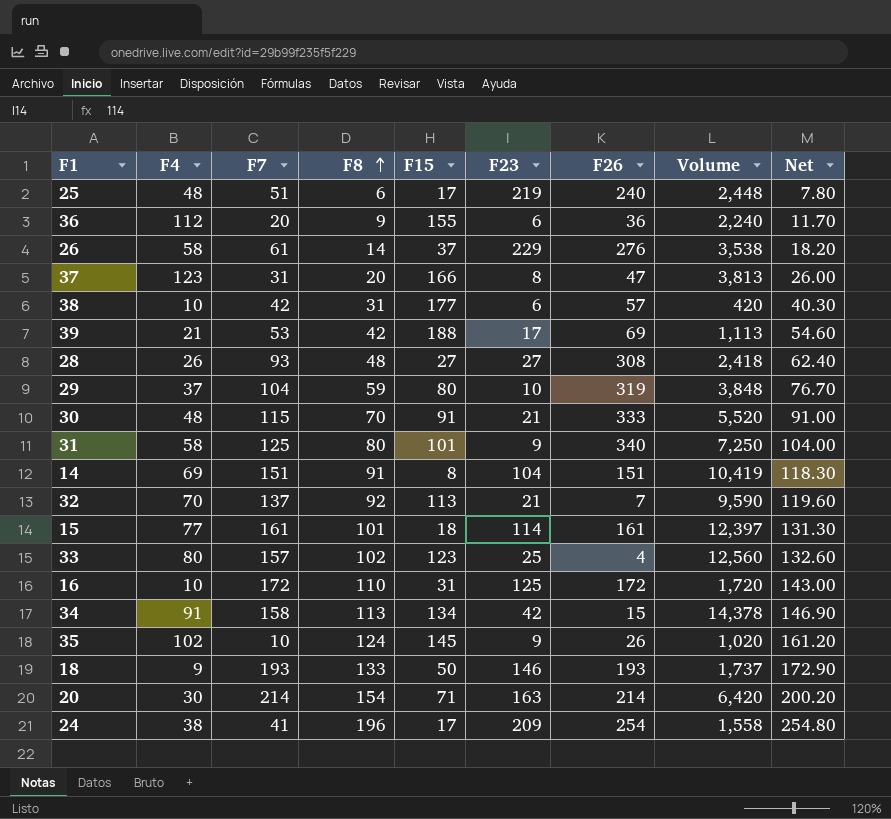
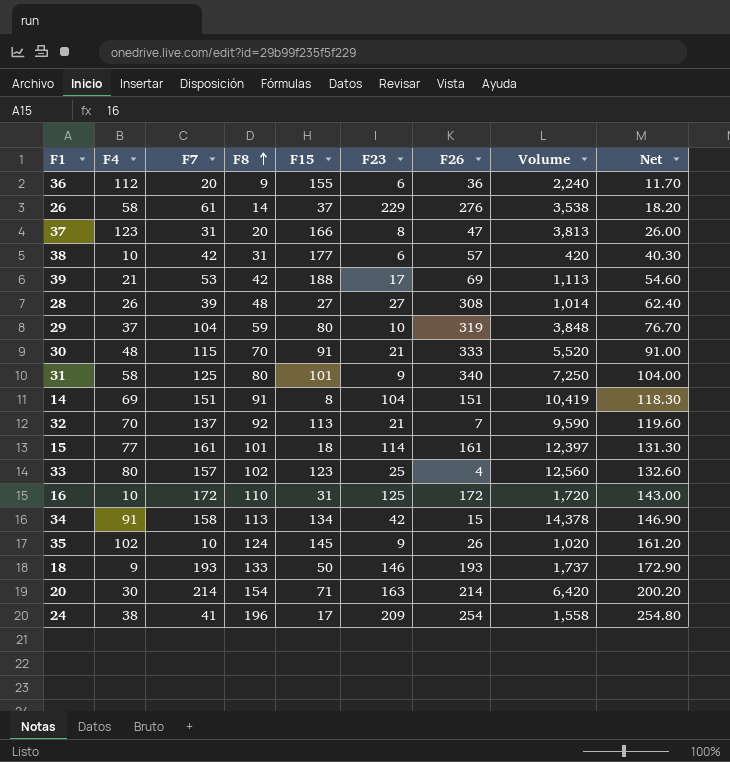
row 25: 48 | 51 | 6 | 17 | 219 | 240 | 2,448 | 7.80 -> none
28 | F7: 93 -> 39
28 | Volume: 2,418 -> 1,014

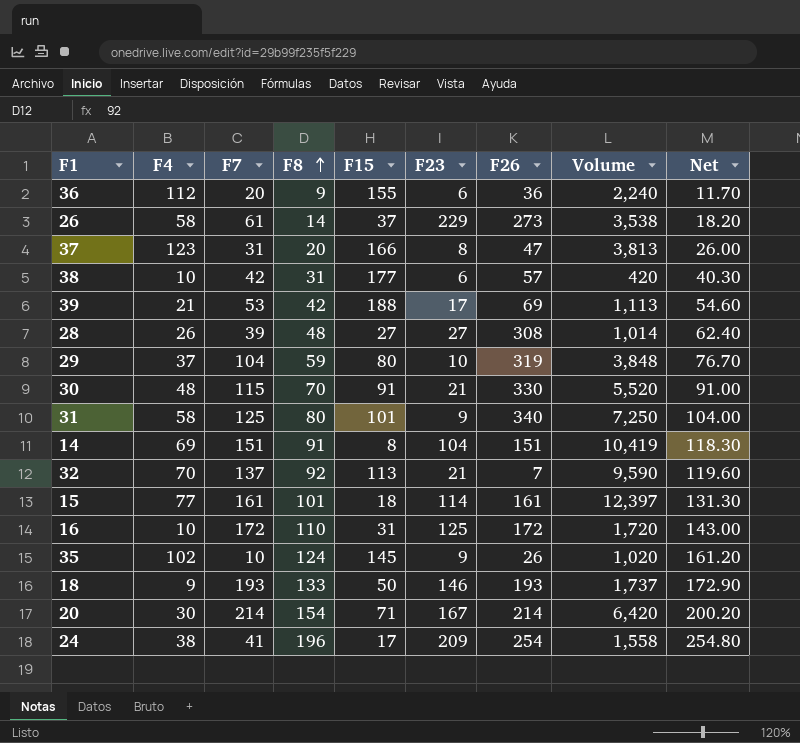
row 33: 80 | 157 | 102 | 123 | 25 | 4 | 12,560 | 132.60 -> none
row 34: 91 | 158 | 113 | 134 | 42 | 15 | 14,378 | 146.90 -> none
26 | F26: 276 -> 273
30 | F26: 333 -> 330
20 | F23: 163 -> 167

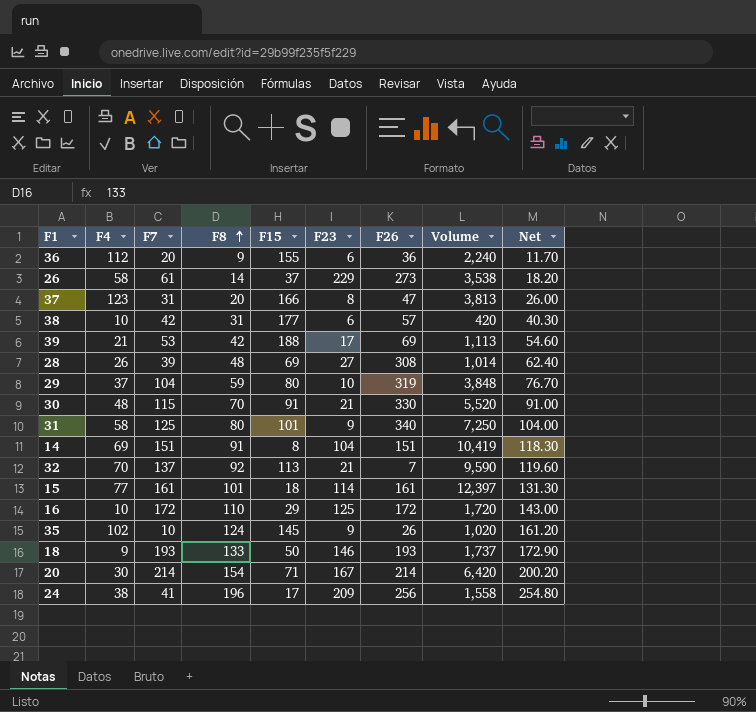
28 | F15: 27 -> 69
16 | F15: 31 -> 29
24 | F26: 254 -> 256

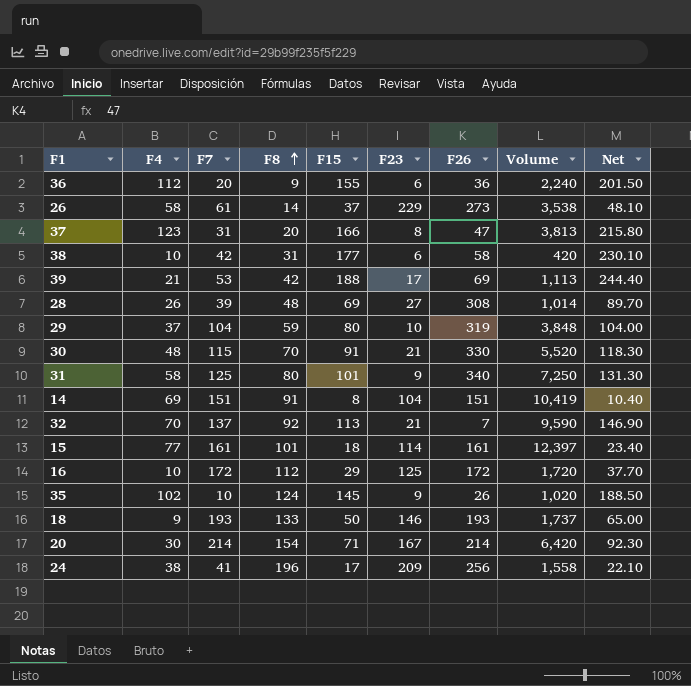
column Net | formula: [F8] * 1.3 -> [F15] * 1.3
38 | F26: 57 -> 58
16 | F8: 110 -> 112

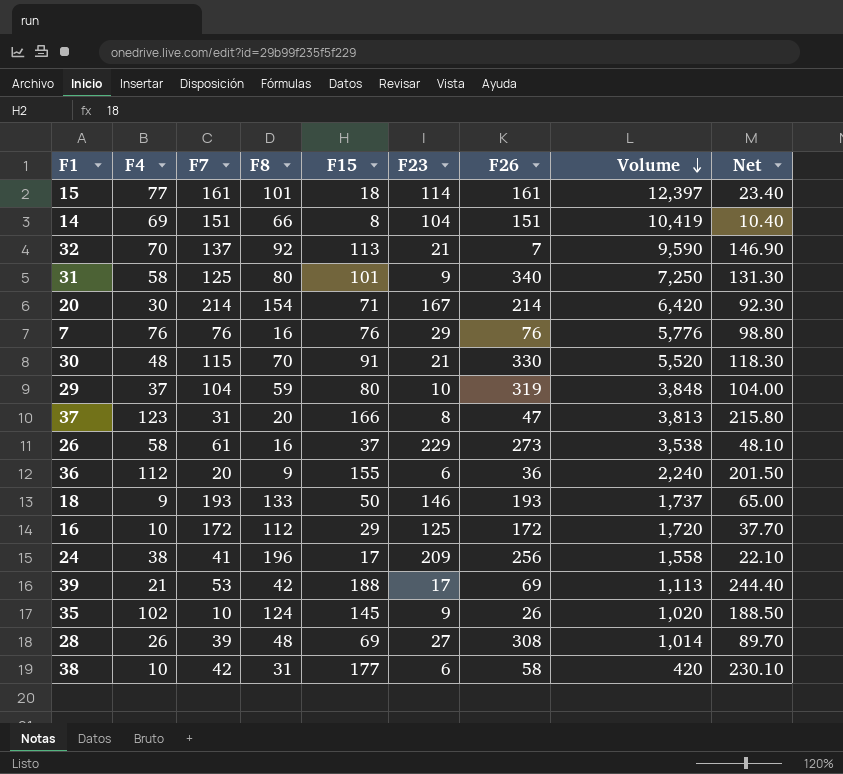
row order: F8 ascending -> Volume descending
14 | F8: 91 -> 66
row 7: none -> 76 | 76 | 16 | 76 | 29 | 76 | 5,776 | 98.80
26 | F8: 14 -> 16

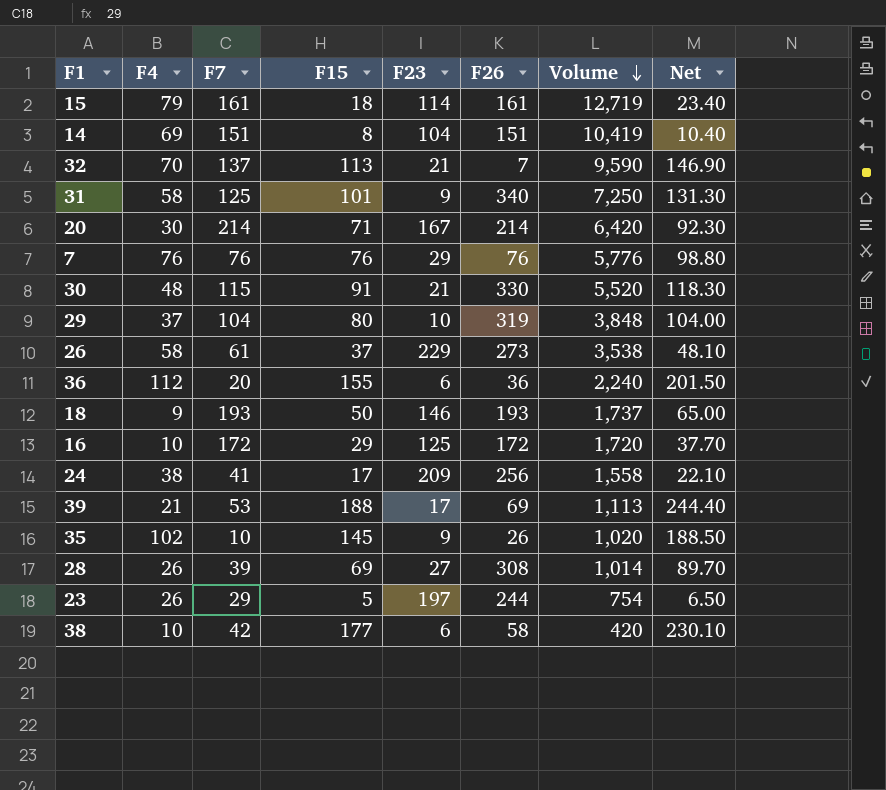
column F8 | position: 4 -> none
row 37: 123 | 31 | 20 | 166 | 8 | 47 | 3,813 | 215.80 -> none
15 | F4: 77 -> 79
15 | Volume: 12,397 -> 12,719
row 23: none -> 26 | 29 | 5 | 197 | 244 | 754 | 6.50

